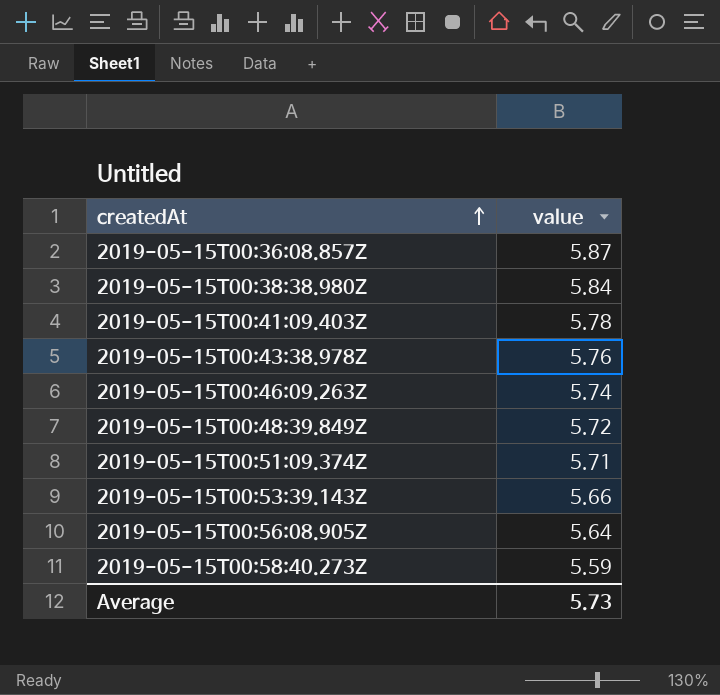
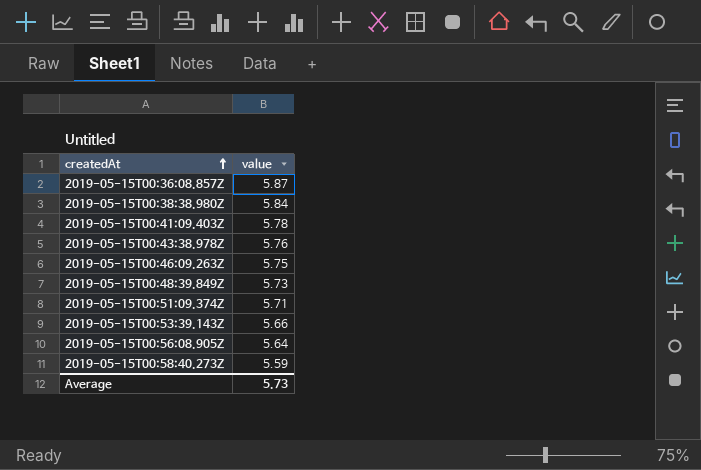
2019-05-15T00:46:09.263Z | value: 5.74 -> 5.75
2019-05-15T00:48:39.849Z | value: 5.72 -> 5.73

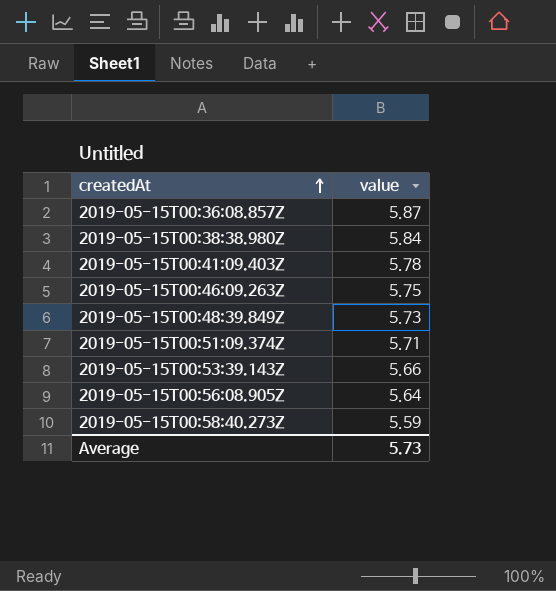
row 2019-05-15T00:43:38.978Z: 5.76 -> none

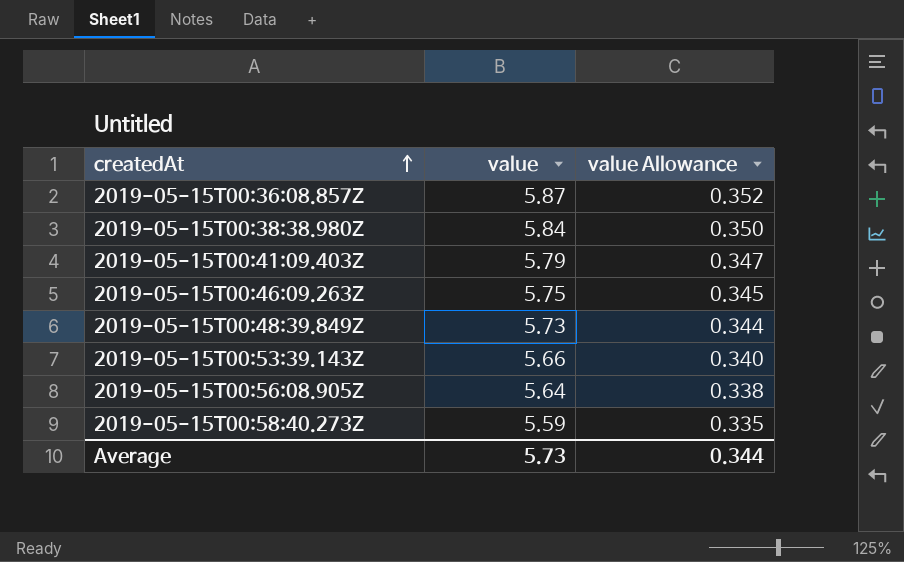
column value Allowance | formula: none -> [value] * 0.06
row 2019-05-15T00:51:09.374Z: 5.71 -> none
2019-05-15T00:41:09.403Z | value: 5.78 -> 5.79

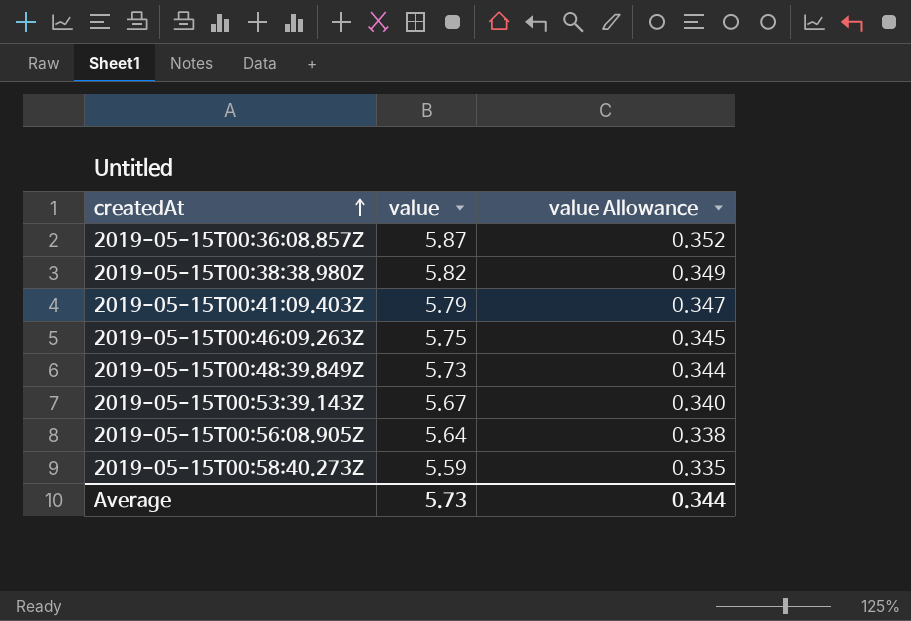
2019-05-15T00:38:38.980Z | value: 5.84 -> 5.82
2019-05-15T00:38:38.980Z | value Allowance: 0.350 -> 0.349
2019-05-15T00:53:39.143Z | value: 5.66 -> 5.67

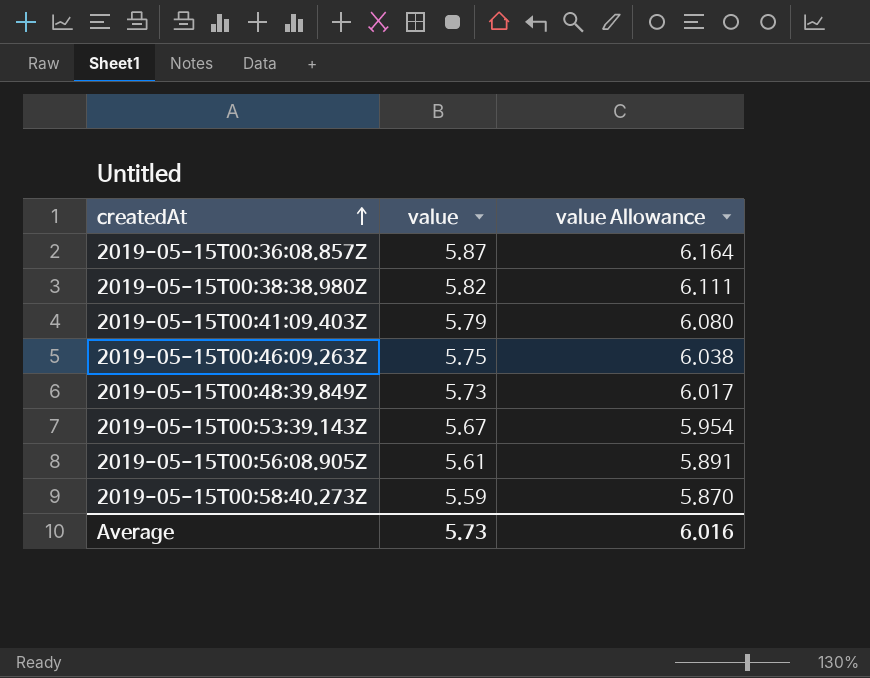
column value Allowance | formula: [value] * 0.06 -> [value] * 1.05
2019-05-15T00:56:08.905Z | value: 5.64 -> 5.61
Average | value Allowance: 0.344 -> 6.016

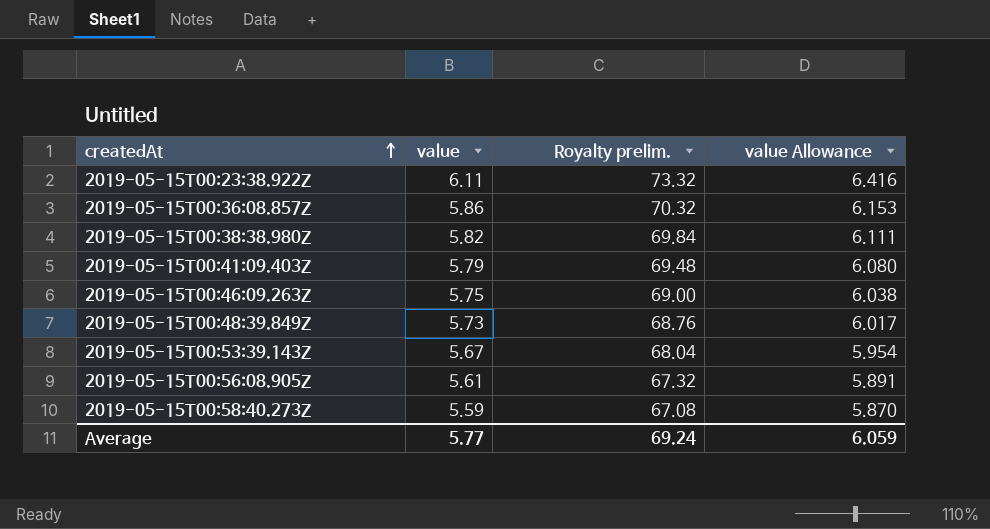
column Royalty prelim. | formula: none -> [value] * 12
row 2019-05-15T00:23:38.922Z: none -> 6.11 | 73.32 | 6.416
2019-05-15T00:36:08.857Z | value: 5.87 -> 5.86
2019-05-15T00:36:08.857Z | value Allowance: 6.164 -> 6.153
Average | value: 5.73 -> 5.77
Average | value Allowance: 6.016 -> 6.059

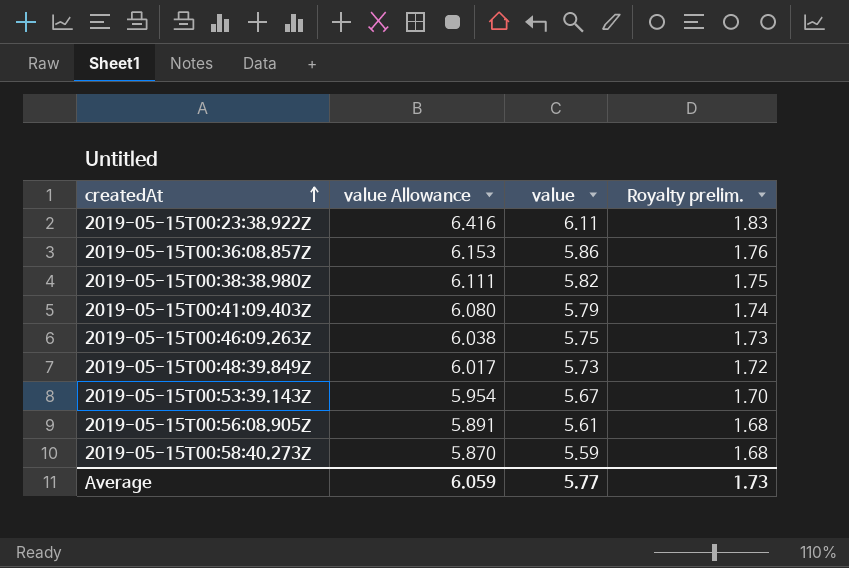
column value Allowance | position: 4 -> 2
column Royalty prelim. | formula: [value] * 12 -> [value] * 0.3
Average | Royalty prelim.: 69.24 -> 1.73

